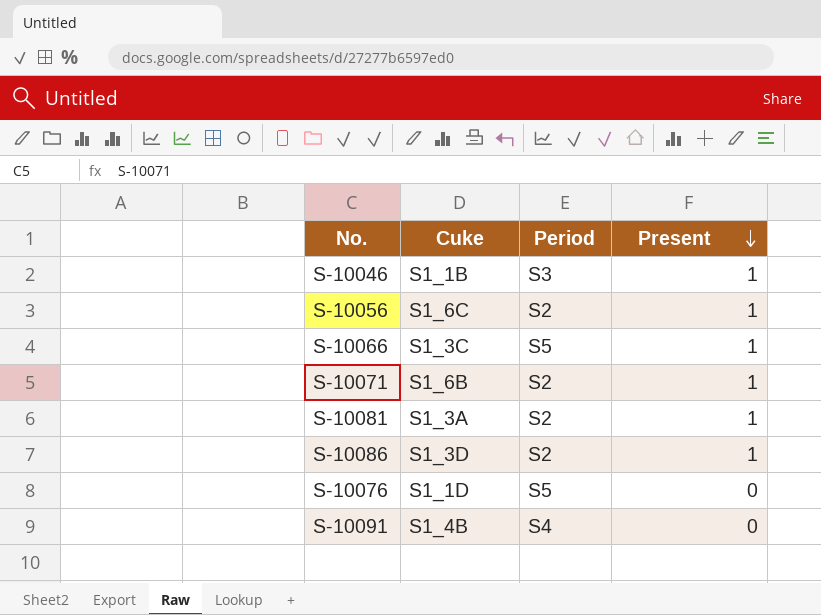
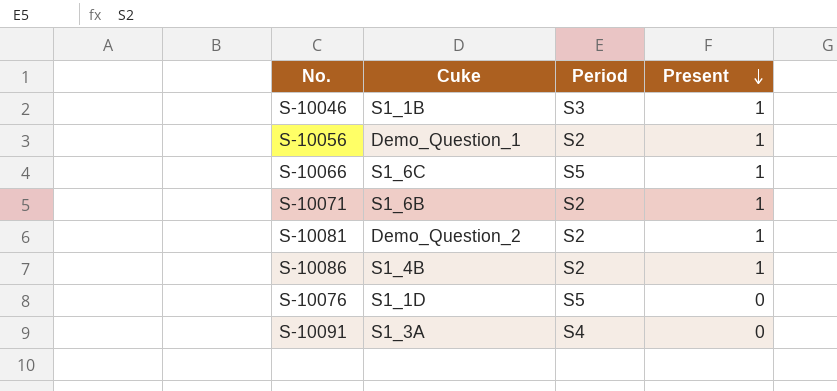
S-10056 | Cuke: S1_6C -> Demo_Question_1
S-10066 | Cuke: S1_3C -> S1_6C
S-10081 | Cuke: S1_3A -> Demo_Question_2
S-10086 | Cuke: S1_3D -> S1_4B
S-10091 | Cuke: S1_4B -> S1_3A

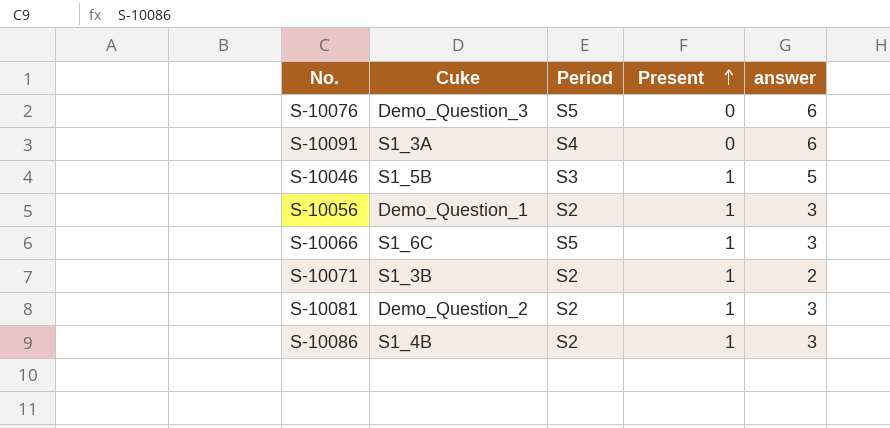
row order: Present descending -> Present ascending
column answer | position: none -> 5
S-10076 | Cuke: S1_1D -> Demo_Question_3
S-10046 | Cuke: S1_1B -> S1_5B
S-10071 | Cuke: S1_6B -> S1_3B

